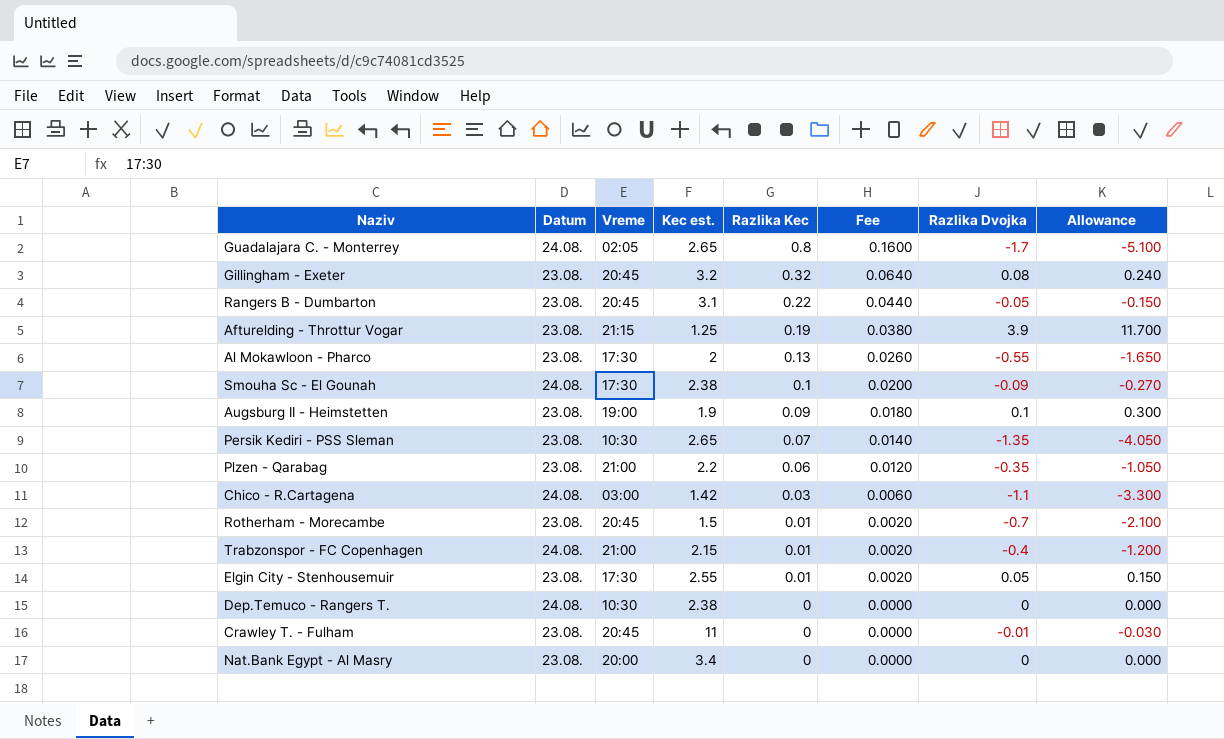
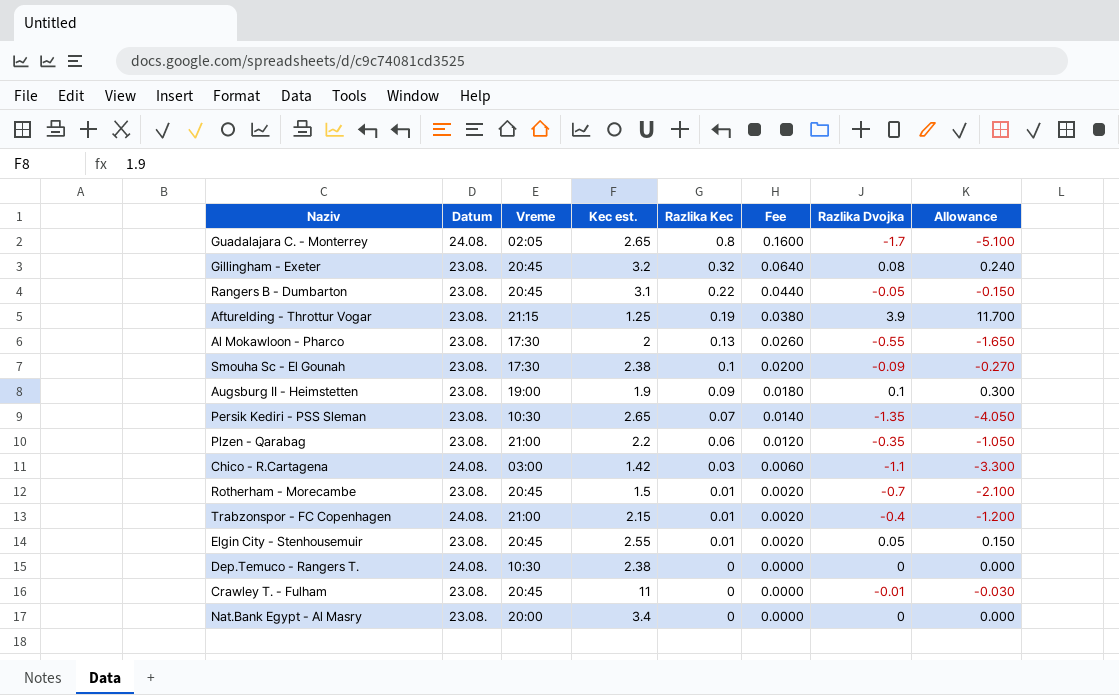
Smouha Sc - El Gounah | Datum: 24.08. -> 23.08.
Elgin City - Stenhousemuir | Vreme: 17:30 -> 20:45

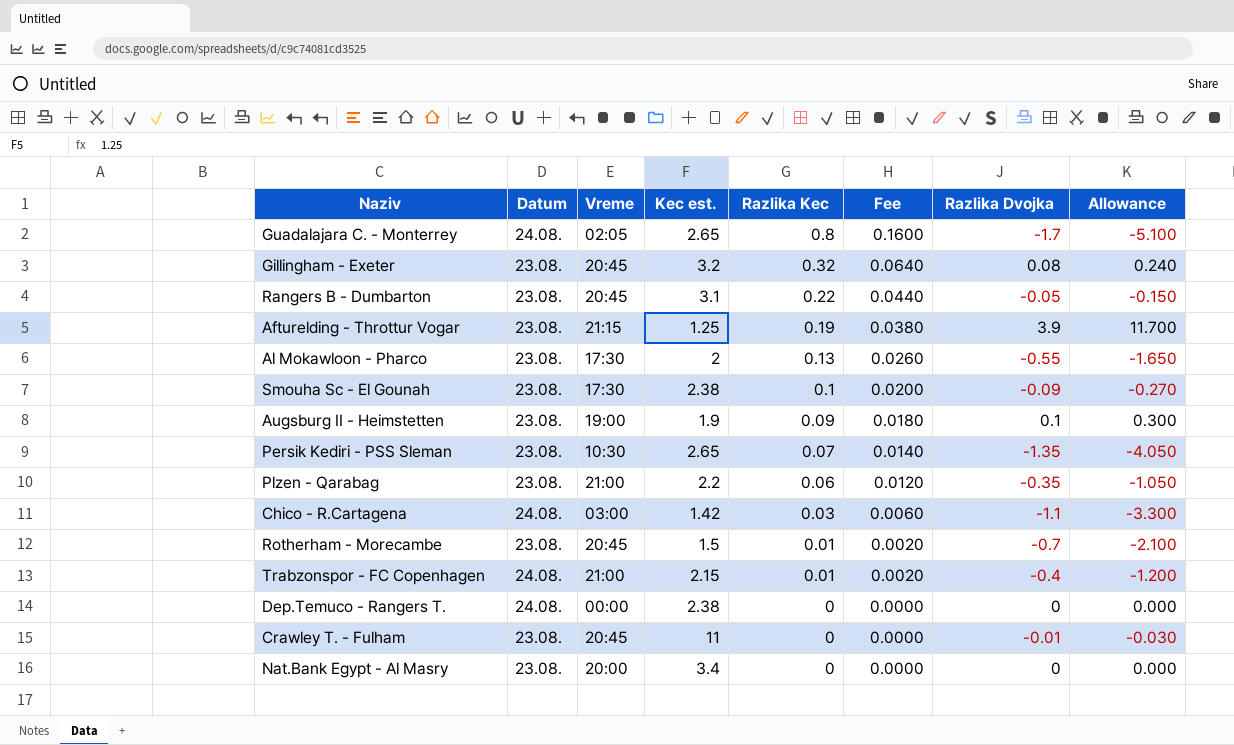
row Elgin City - Stenhousemuir: 23.08. | 20:45 | 2.55 | 0.01 | 0.0020 | 0.05 | 0.150 -> none
Dep.Temuco - Rangers T. | Vreme: 10:30 -> 00:00

